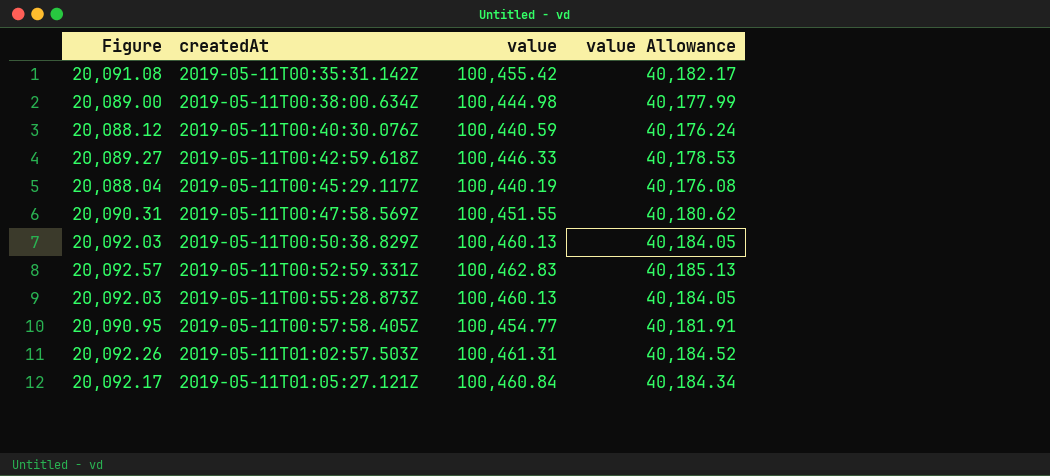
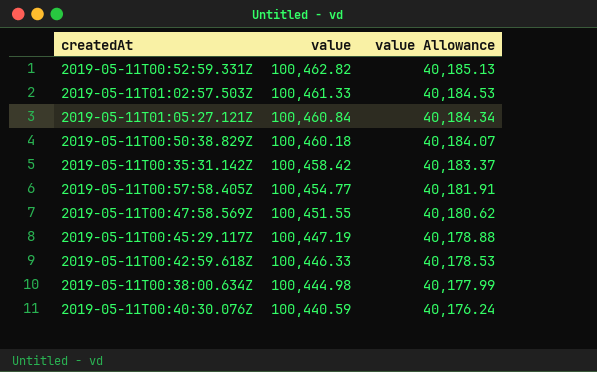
row order: createdAt ascending -> value descending
column Figure | formula: [value] * 0.2 -> none
row 2019-05-11T00:55:28.873Z: 20,092.03 | 100,460.13 | 40,184.05 -> none
2019-05-11T00:52:59.331Z | value: 100,462.83 -> 100,462.82
2019-05-11T01:02:57.503Z | value: 100,461.31 -> 100,461.33
2019-05-11T01:02:57.503Z | value Allowance: 40,184.52 -> 40,184.53
2019-05-11T00:50:38.829Z | value: 100,460.13 -> 100,460.18
2019-05-11T00:50:38.829Z | value Allowance: 40,184.05 -> 40,184.07
2019-05-11T00:35:31.142Z | value: 100,455.42 -> 100,458.42
2019-05-11T00:35:31.142Z | value Allowance: 40,182.17 -> 40,183.37
2019-05-11T00:45:29.117Z | value: 100,440.19 -> 100,447.19
2019-05-11T00:45:29.117Z | value Allowance: 40,176.08 -> 40,178.88

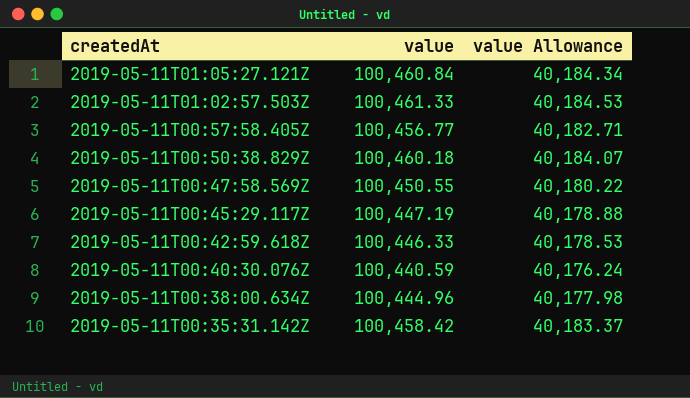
row order: value descending -> createdAt descending
row 2019-05-11T00:52:59.331Z: 100,462.82 | 40,185.13 -> none
2019-05-11T00:57:58.405Z | value: 100,454.77 -> 100,456.77
2019-05-11T00:57:58.405Z | value Allowance: 40,181.91 -> 40,182.71
2019-05-11T00:47:58.569Z | value: 100,451.55 -> 100,450.55
2019-05-11T00:47:58.569Z | value Allowance: 40,180.62 -> 40,180.22
2019-05-11T00:38:00.634Z | value: 100,444.98 -> 100,444.96
2019-05-11T00:38:00.634Z | value Allowance: 40,177.99 -> 40,177.98

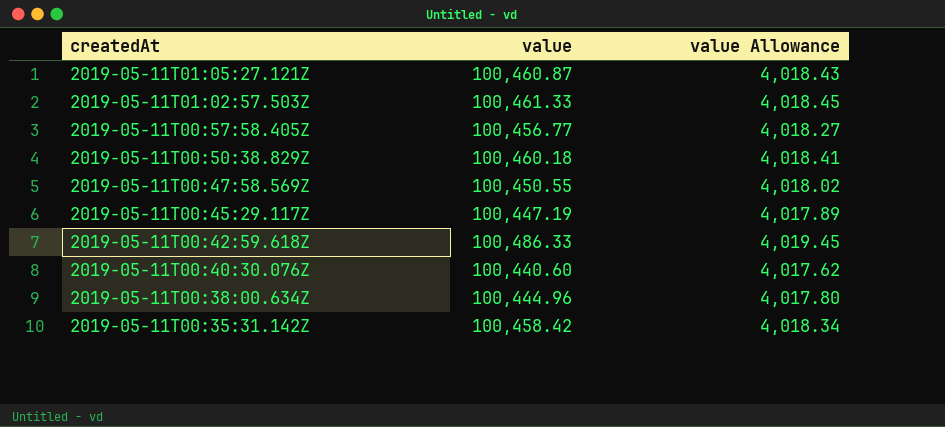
column value Allowance | formula: [value] * 0.4 -> [value] * 0.04
2019-05-11T01:05:27.121Z | value: 100,460.84 -> 100,460.87
2019-05-11T00:42:59.618Z | value: 100,446.33 -> 100,486.33
2019-05-11T00:40:30.076Z | value: 100,440.59 -> 100,440.60

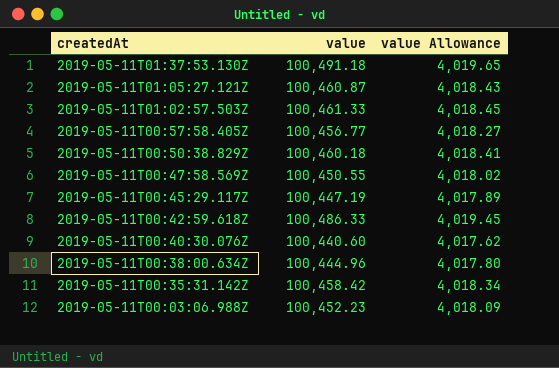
row 2019-05-11T01:37:53.130Z: none -> 100,491.18 | 4,019.65
row 2019-05-11T00:03:06.988Z: none -> 100,452.23 | 4,018.09

